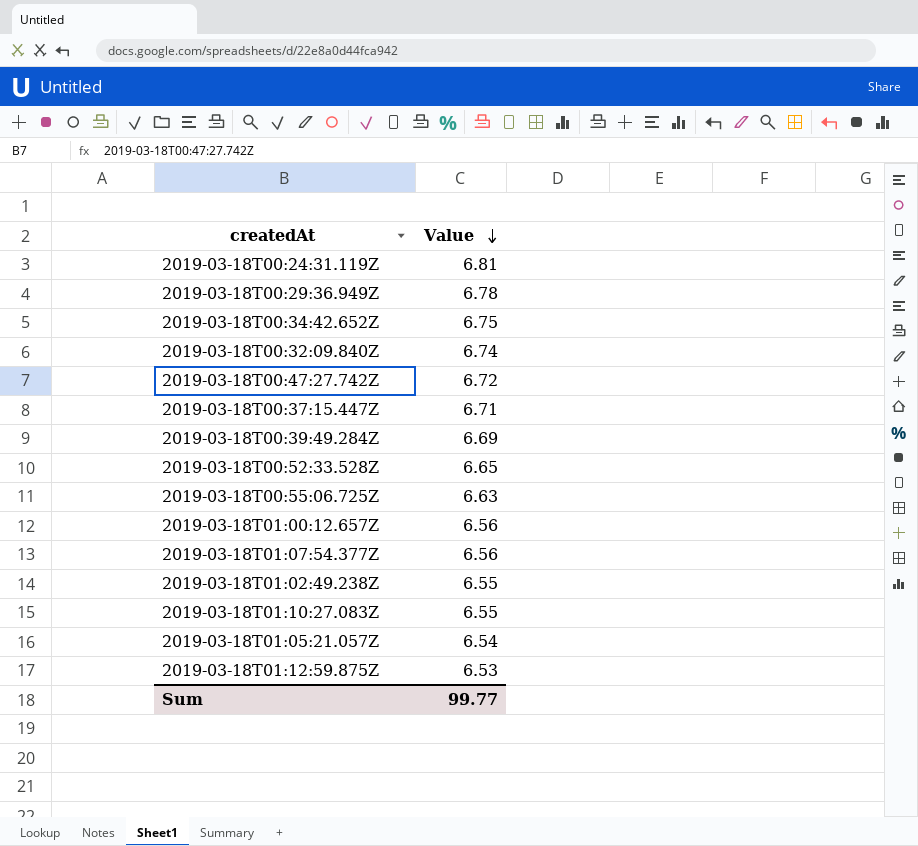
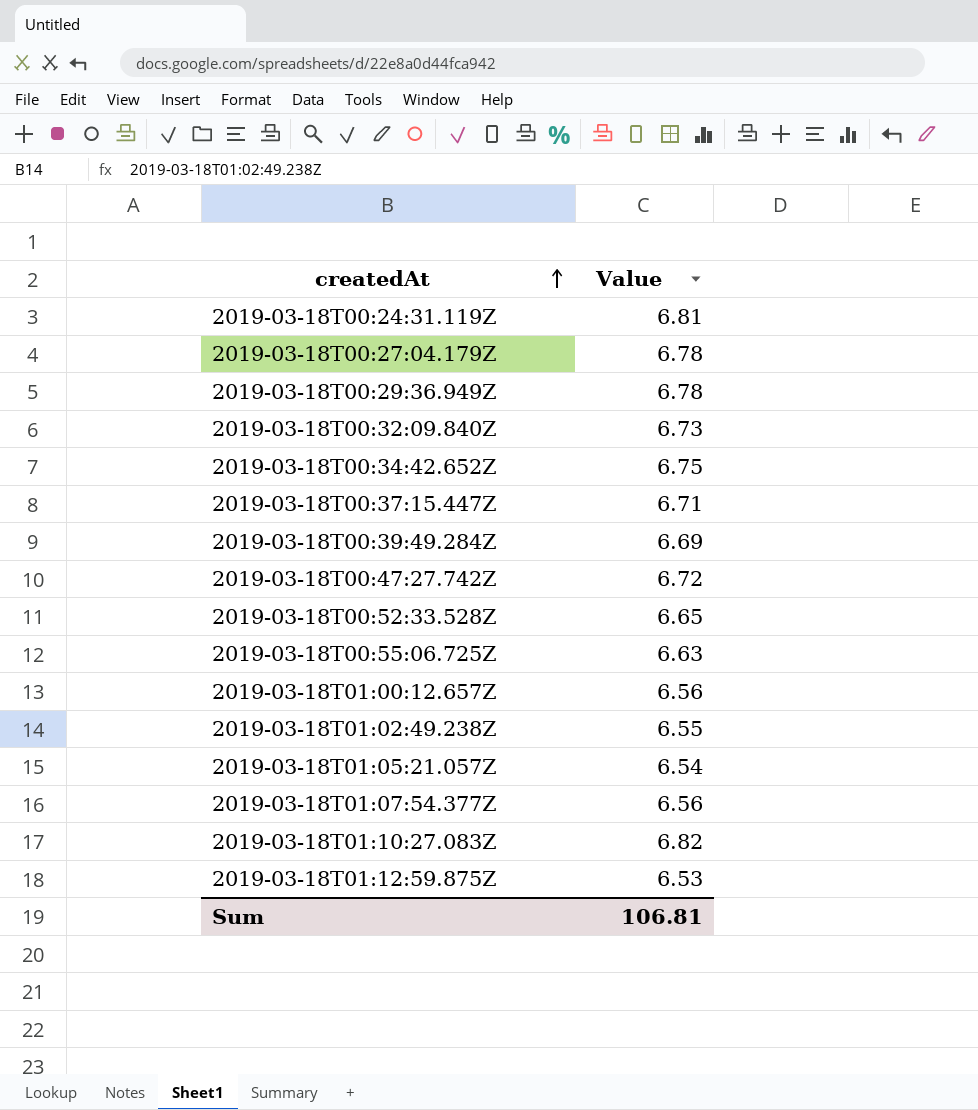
row order: Value descending -> createdAt ascending
row 2019-03-18T00:27:04.179Z: none -> 6.78
2019-03-18T00:32:09.840Z | Value: 6.74 -> 6.73
2019-03-18T01:10:27.083Z | Value: 6.55 -> 6.82
Sum | Value: 99.77 -> 106.81

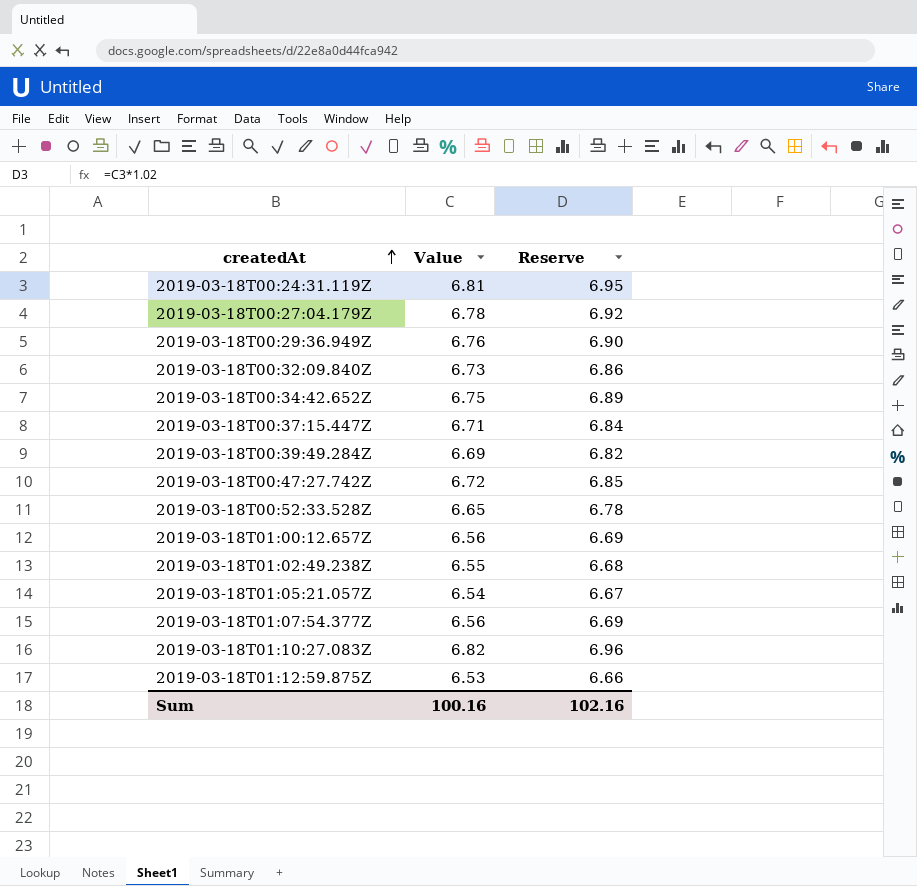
column Reserve | formula: none -> [Value] * 1.02
row 2019-03-18T00:55:06.725Z: 6.63 -> none
2019-03-18T00:29:36.949Z | Value: 6.78 -> 6.76
Sum | Value: 106.81 -> 100.16

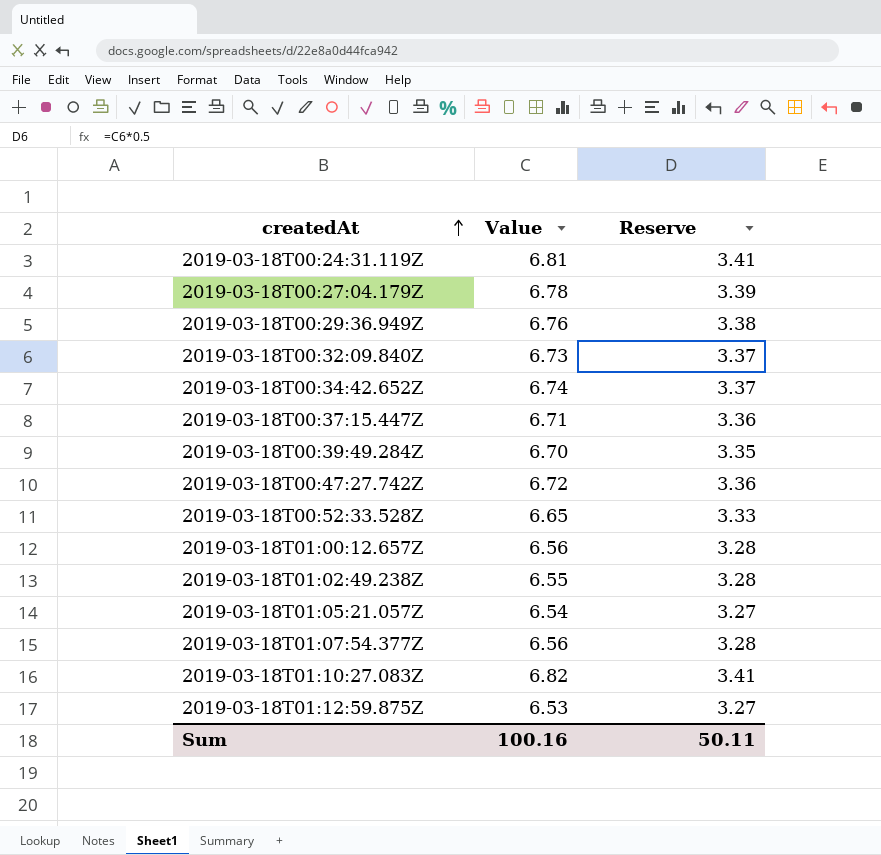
column Reserve | formula: [Value] * 1.02 -> [Value] * 0.5
2019-03-18T00:34:42.652Z | Value: 6.75 -> 6.74
2019-03-18T00:39:49.284Z | Value: 6.69 -> 6.70
Sum | Reserve: 102.16 -> 50.11

